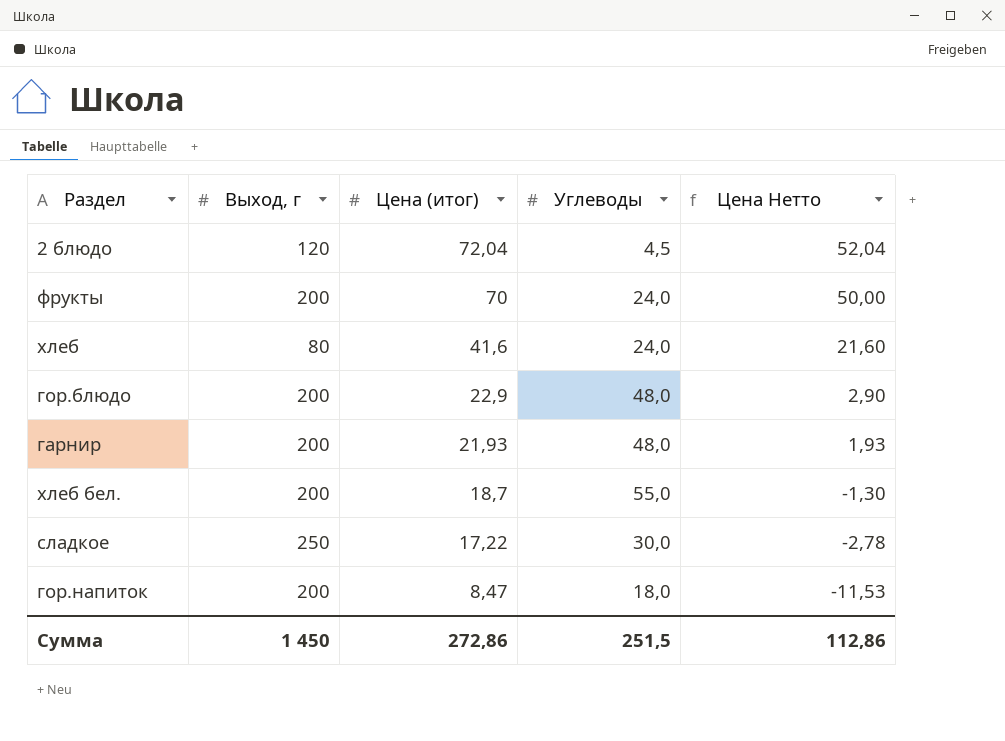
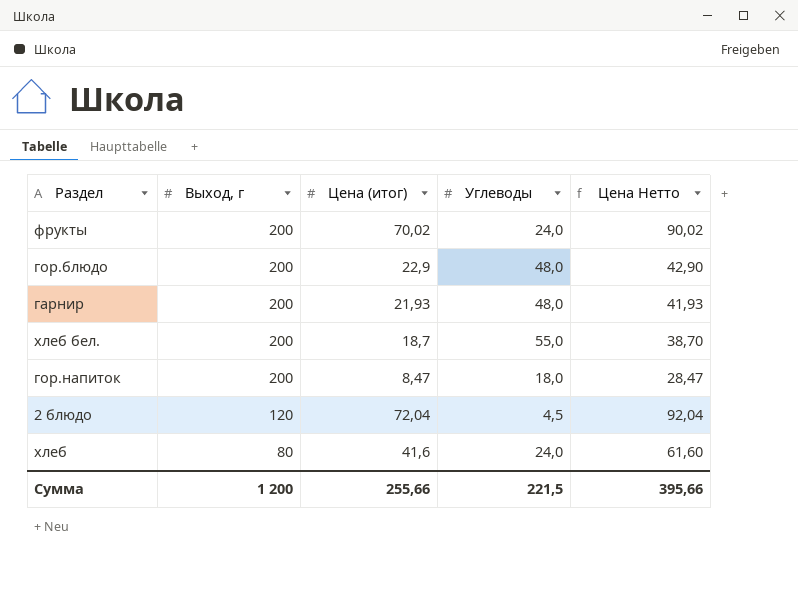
row order: Цена (итог) descending -> Выход, г descending
column Цена Нетто | formula: [Цена (итог)] - 20 -> [Цена (итог)] + 20
row сладкое: 250 | 17,22 | 30,0 | -2,78 -> none
фрукты | Цена (итог): 70 -> 70,02
Сумма | Выход, г: 1 450 -> 1 200
Сумма | Цена (итог): 272,86 -> 255,66
Сумма | Углеводы: 251,5 -> 221,5
Сумма | Цена Нетто: 112,86 -> 395,66

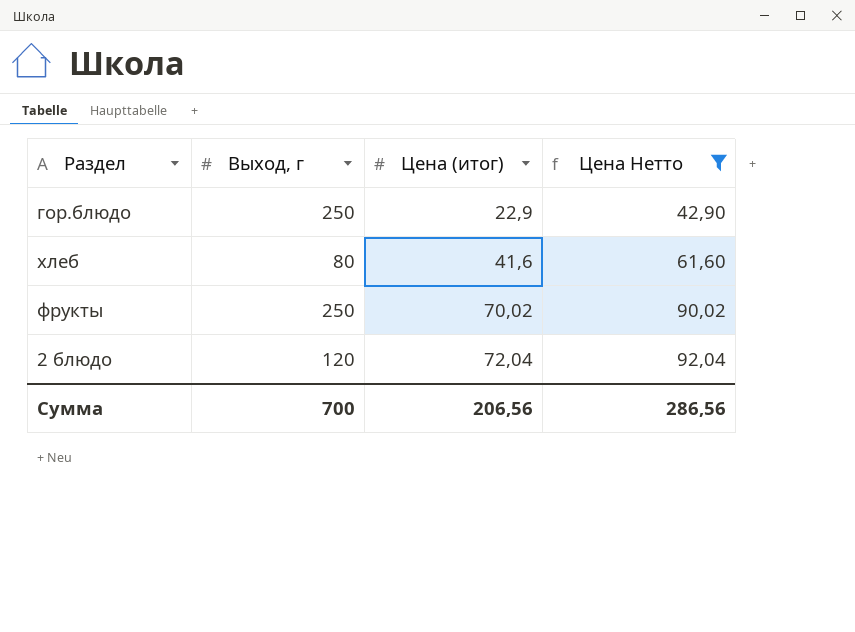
filter: none -> Цена Нетто >= 42,90
row order: Выход, г descending -> Цена (итог) ascending
column Углеводы | position: 4 -> none
гор.блюдо | Выход, г: 200 -> 250
фрукты | Выход, г: 200 -> 250
Сумма | Выход, г: 1 200 -> 700
Сумма | Цена (итог): 255,66 -> 206,56
Сумма | Цена Нетто: 395,66 -> 286,56

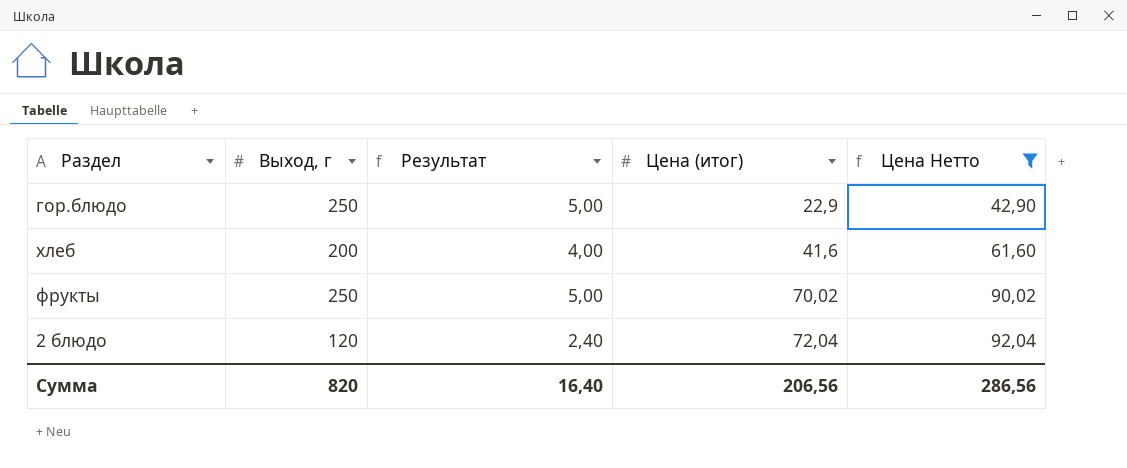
column Результат | formula: none -> [Выход, г] * 0,02
хлеб | Выход, г: 80 -> 200
Сумма | Выход, г: 700 -> 820

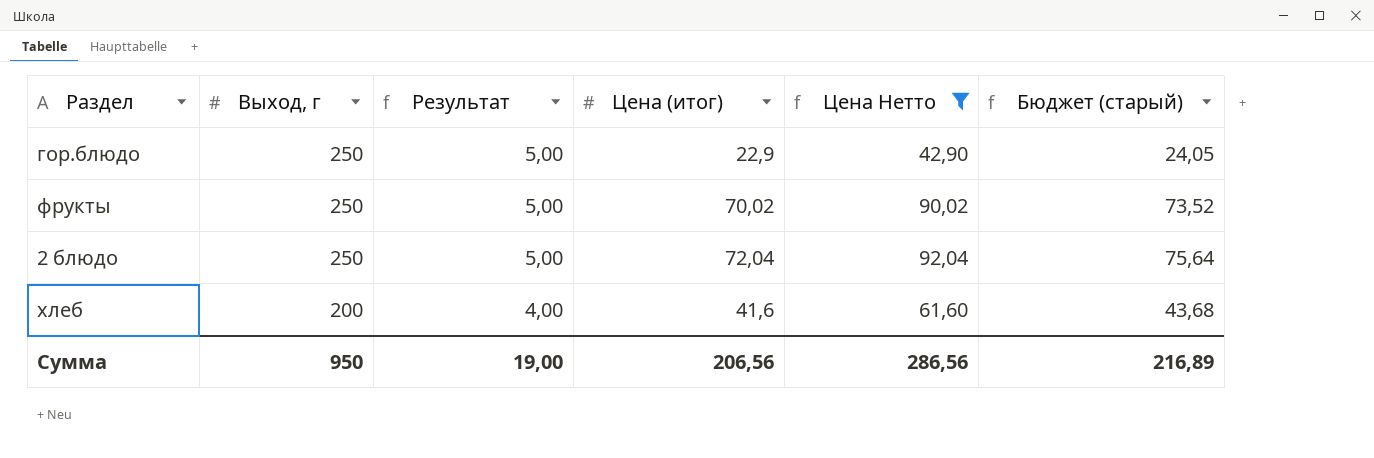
row order: Цена (итог) ascending -> Выход, г descending
column Бюджет (старый) | formula: none -> [Цена (итог)] * 1,05
2 блюдо | Выход, г: 120 -> 250
2 блюдо | Результат: 2,40 -> 5,00
Сумма | Выход, г: 820 -> 950
Сумма | Результат: 16,40 -> 19,00

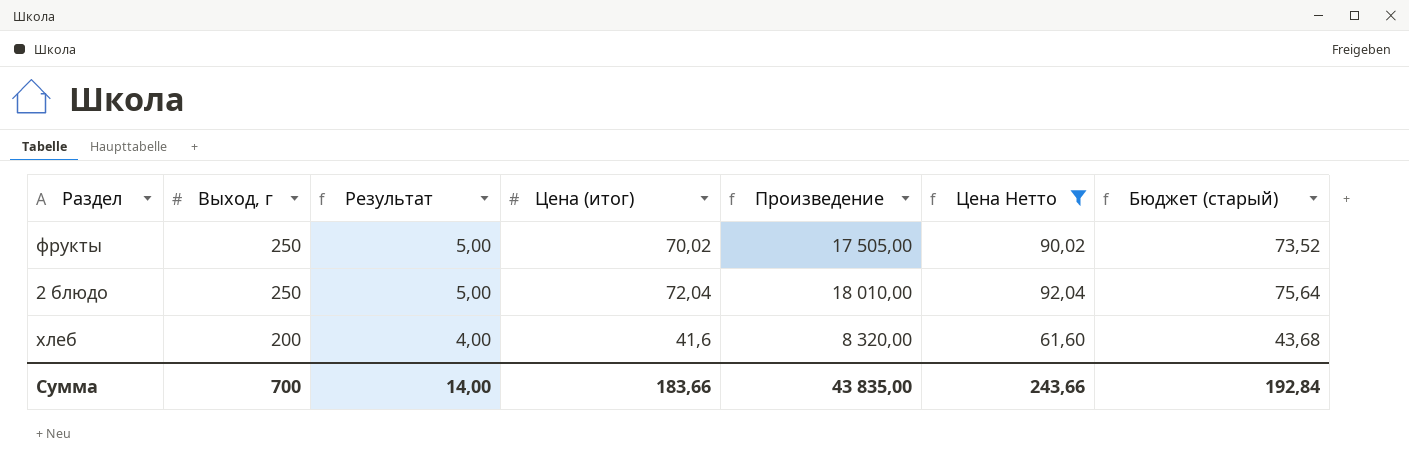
column Произведение | formula: none -> [Выход, г] * [Цена (итог)]
row гор.блюдо: 250 | 5,00 | 22,9 | 42,90 | 24,05 -> none
Сумма | Выход, г: 950 -> 700
Сумма | Результат: 19,00 -> 14,00
Сумма | Цена (итог): 206,56 -> 183,66
Сумма | Цена Нетто: 286,56 -> 243,66
Сумма | Бюджет (старый): 216,89 -> 192,84

